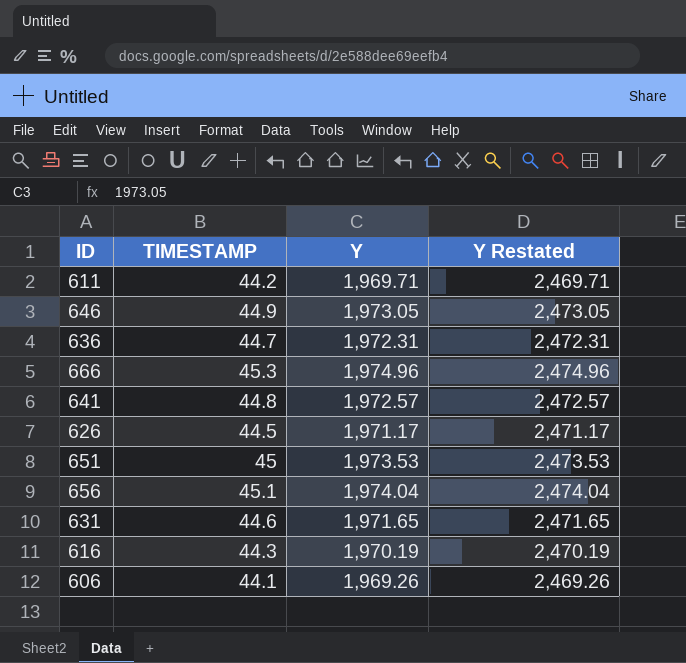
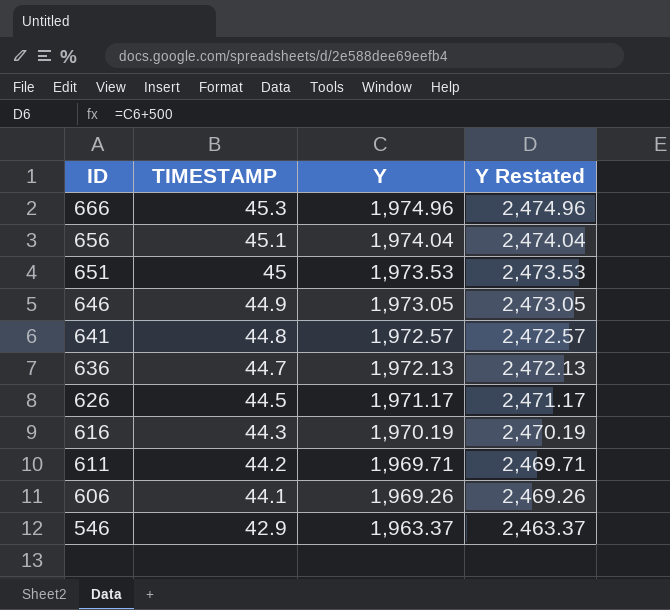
row order: none -> ID descending
row 631: 44.6 | 1,971.65 | 2,471.65 -> none
636 | Y: 1,972.31 -> 1,972.13
636 | Y Restated: 2,472.31 -> 2,472.13
row 546: none -> 42.9 | 1,963.37 | 2,463.37

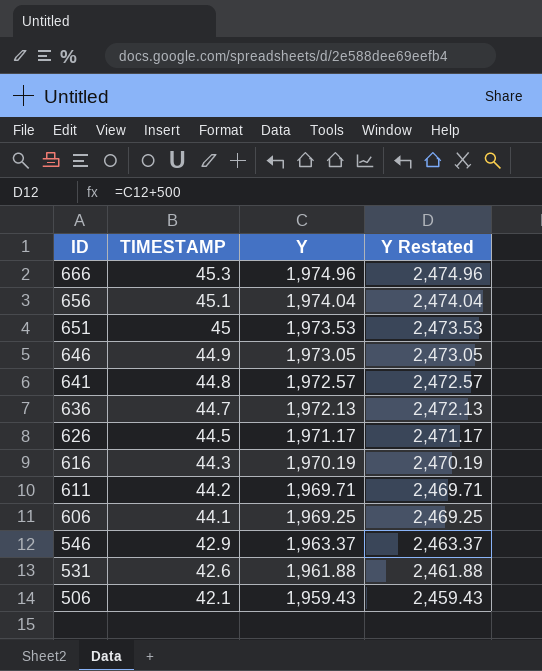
606 | Y: 1,969.26 -> 1,969.25
606 | Y Restated: 2,469.26 -> 2,469.25
row 531: none -> 42.6 | 1,961.88 | 2,461.88
row 506: none -> 42.1 | 1,959.43 | 2,459.43

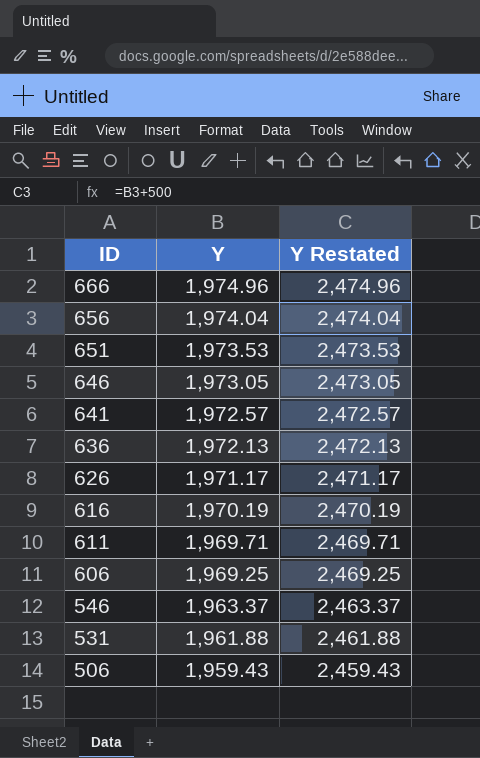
column TIMESTAMP | position: 2 -> none

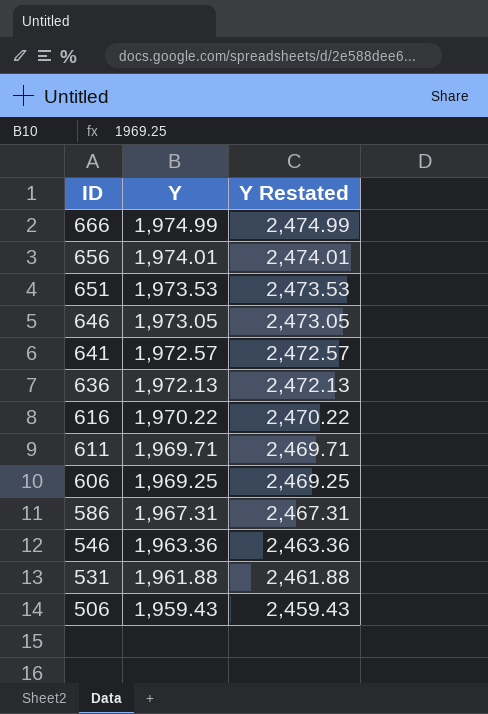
row 626: 1,971.17 | 2,471.17 -> none
666 | Y: 1,974.96 -> 1,974.99
666 | Y Restated: 2,474.96 -> 2,474.99
656 | Y: 1,974.04 -> 1,974.01
656 | Y Restated: 2,474.04 -> 2,474.01
616 | Y: 1,970.19 -> 1,970.22
616 | Y Restated: 2,470.19 -> 2,470.22
row 586: none -> 1,967.31 | 2,467.31
546 | Y: 1,963.37 -> 1,963.36
546 | Y Restated: 2,463.37 -> 2,463.36

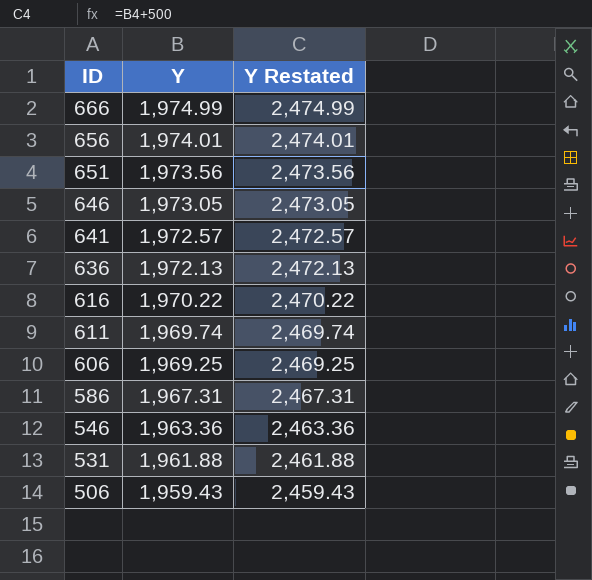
651 | Y: 1,973.53 -> 1,973.56
651 | Y Restated: 2,473.53 -> 2,473.56
611 | Y: 1,969.71 -> 1,969.74
611 | Y Restated: 2,469.71 -> 2,469.74

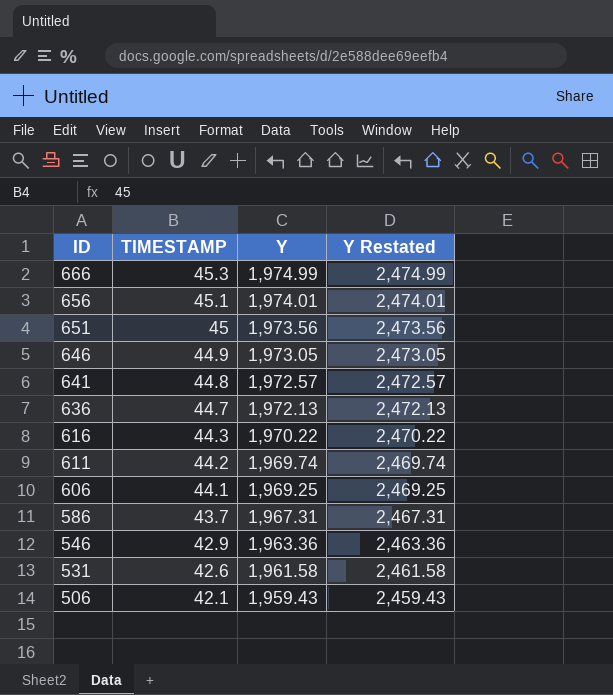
column TIMESTAMP | position: none -> 2
531 | Y: 1,961.88 -> 1,961.58
531 | Y Restated: 2,461.88 -> 2,461.58

